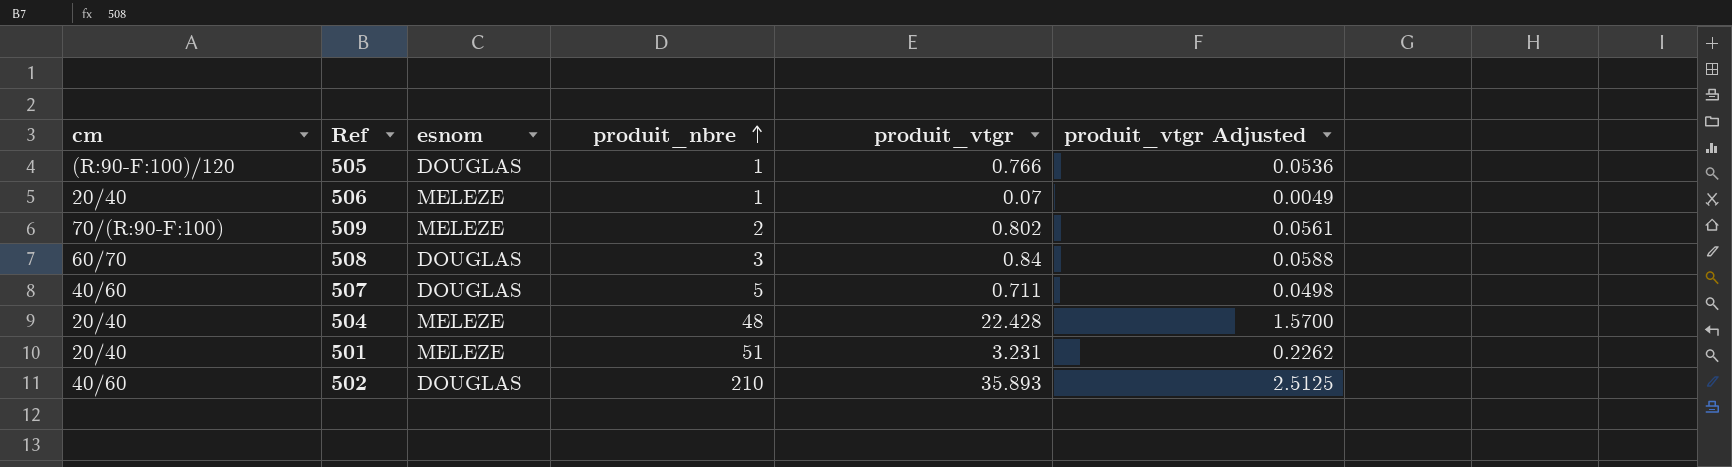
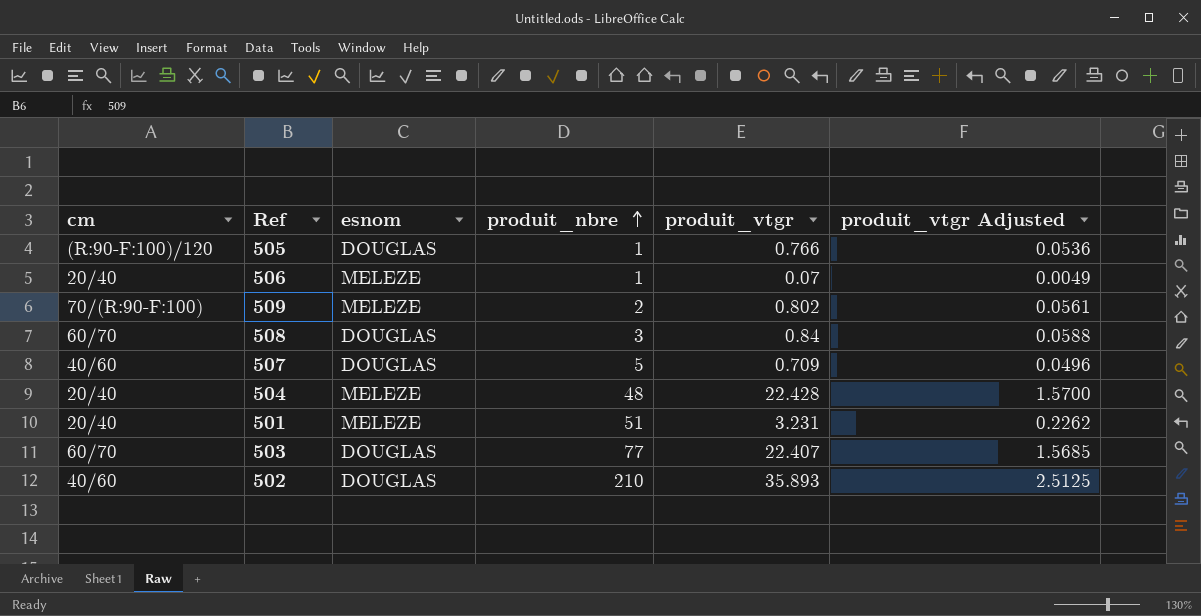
507 | produit_vtgr: 0.711 -> 0.709
507 | produit_vtgr Adjusted: 0.0498 -> 0.0496
row 503: none -> 60/70 | DOUGLAS | 77 | 22.407 | 1.5685

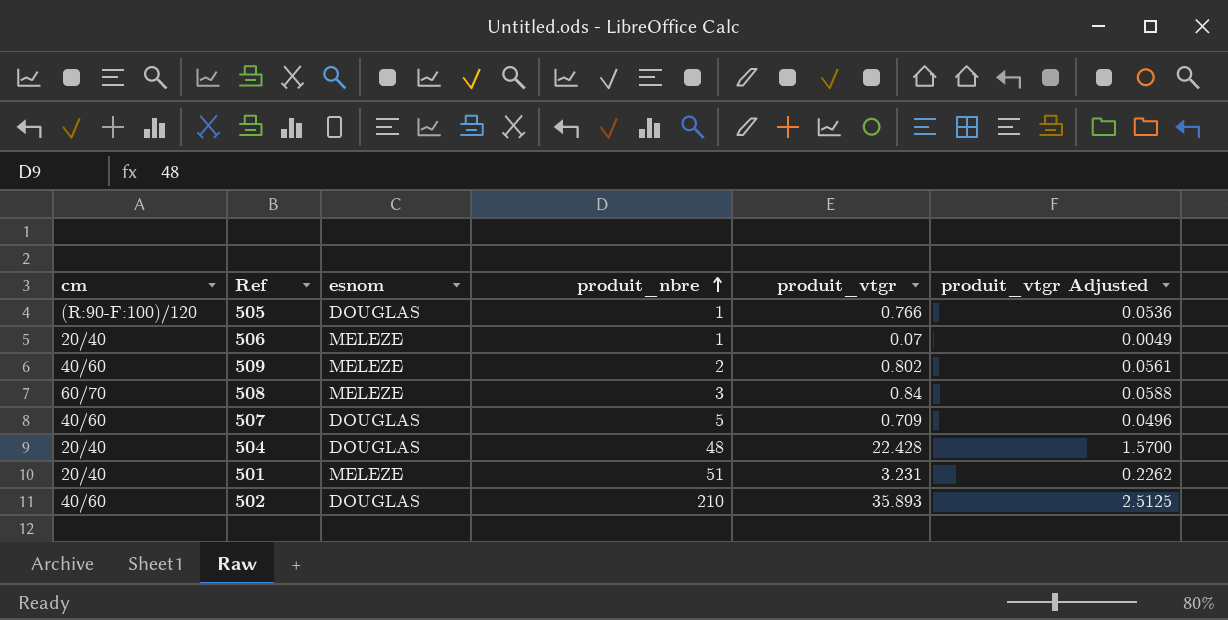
row 503: 60/70 | DOUGLAS | 77 | 22.407 | 1.5685 -> none
509 | cm: 70/(R:90-F:100) -> 40/60
508 | esnom: DOUGLAS -> MELEZE
504 | esnom: MELEZE -> DOUGLAS

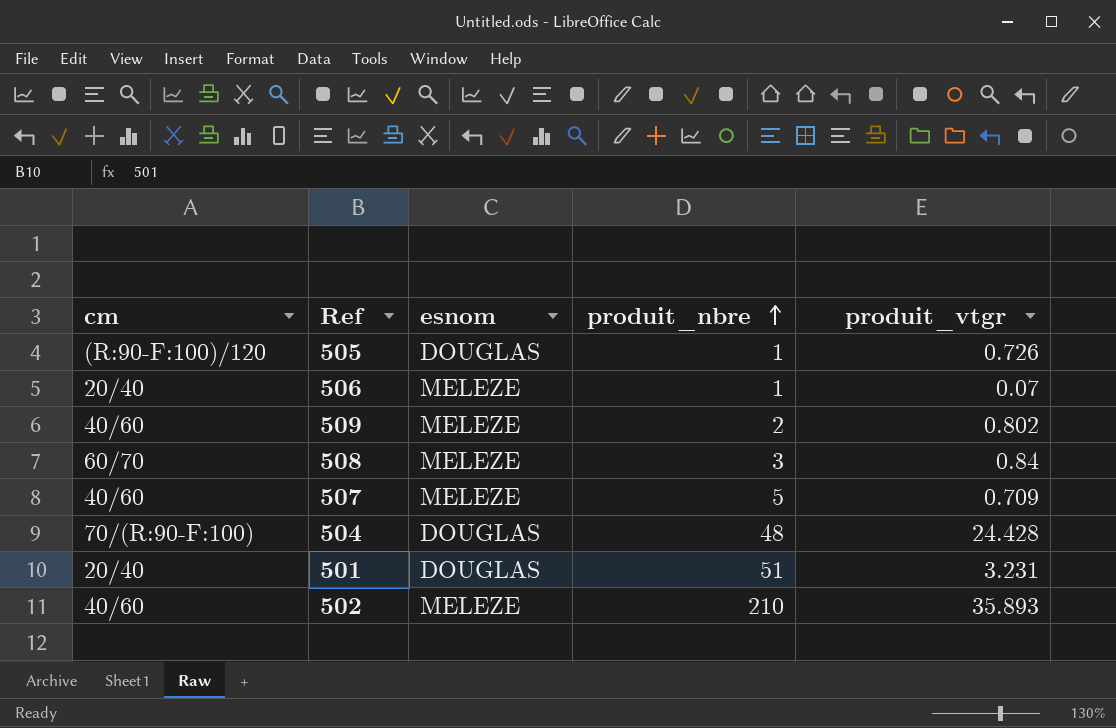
column produit_vtgr Adjusted | formula: [produit_vtgr] * 0.07 -> none
505 | produit_vtgr: 0.766 -> 0.726
507 | esnom: DOUGLAS -> MELEZE
504 | cm: 20/40 -> 70/(R:90-F:100)
504 | produit_vtgr: 22.428 -> 24.428
501 | esnom: MELEZE -> DOUGLAS
502 | esnom: DOUGLAS -> MELEZE

